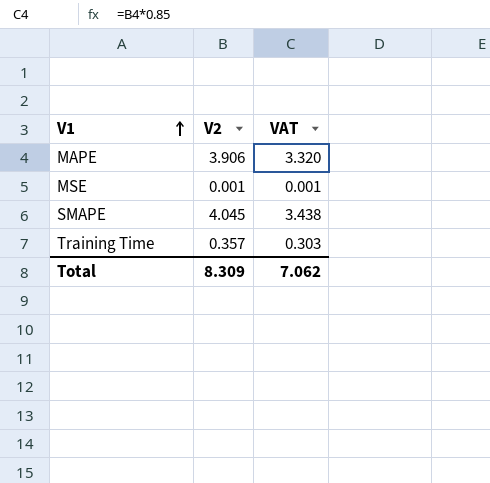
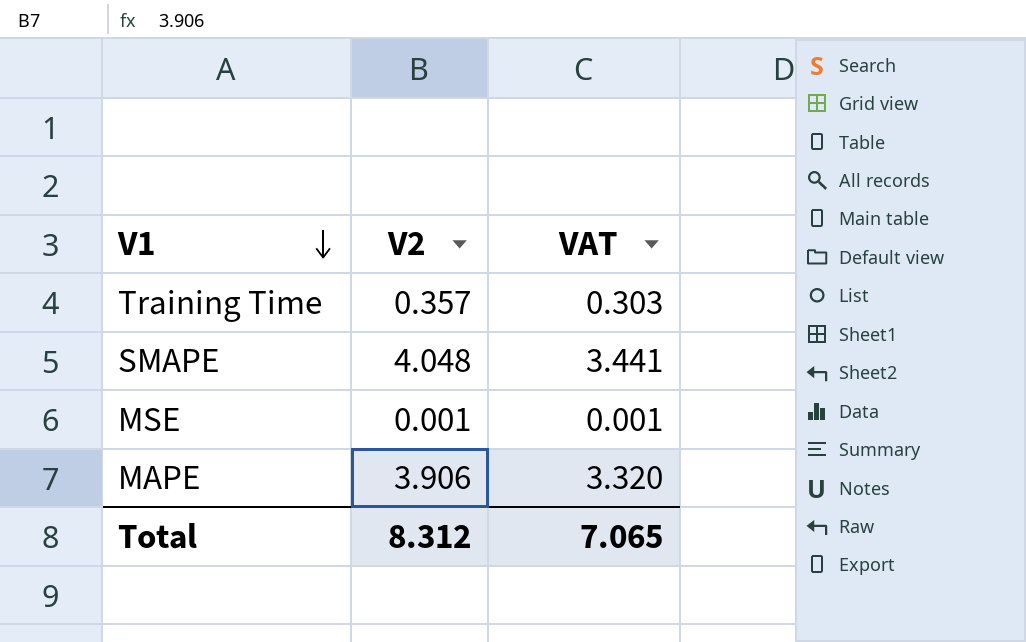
row order: V1 ascending -> V1 descending
SMAPE | V2: 4.045 -> 4.048
SMAPE | VAT: 3.438 -> 3.441
Total | V2: 8.309 -> 8.312
Total | VAT: 7.062 -> 7.065

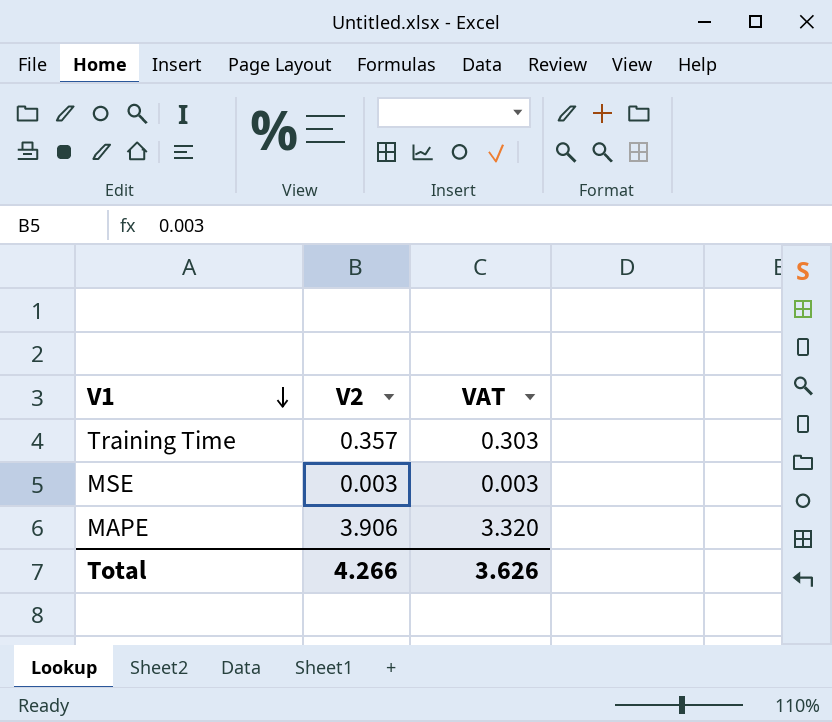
row SMAPE: 4.048 | 3.441 -> none
MSE | V2: 0.001 -> 0.003
MSE | VAT: 0.001 -> 0.003
Total | V2: 8.312 -> 4.266
Total | VAT: 7.065 -> 3.626

